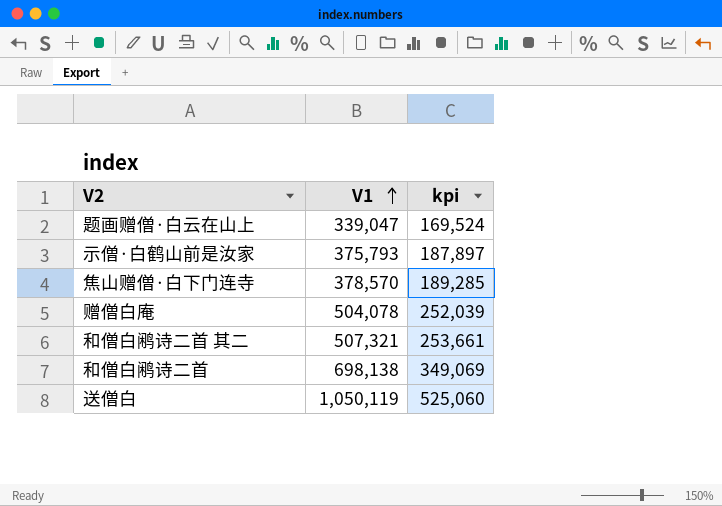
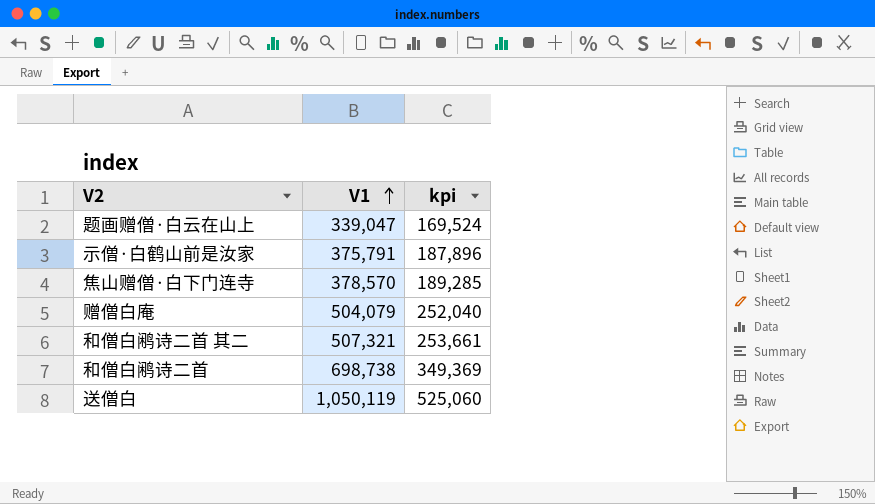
示僧·白鹤山前是汝家 | V1: 375,793 -> 375,791
示僧·白鹤山前是汝家 | kpi: 187,897 -> 187,896
赠僧白庵 | V1: 504,078 -> 504,079
赠僧白庵 | kpi: 252,039 -> 252,040
和僧白鹇诗二首 | V1: 698,138 -> 698,738
和僧白鹇诗二首 | kpi: 349,069 -> 349,369

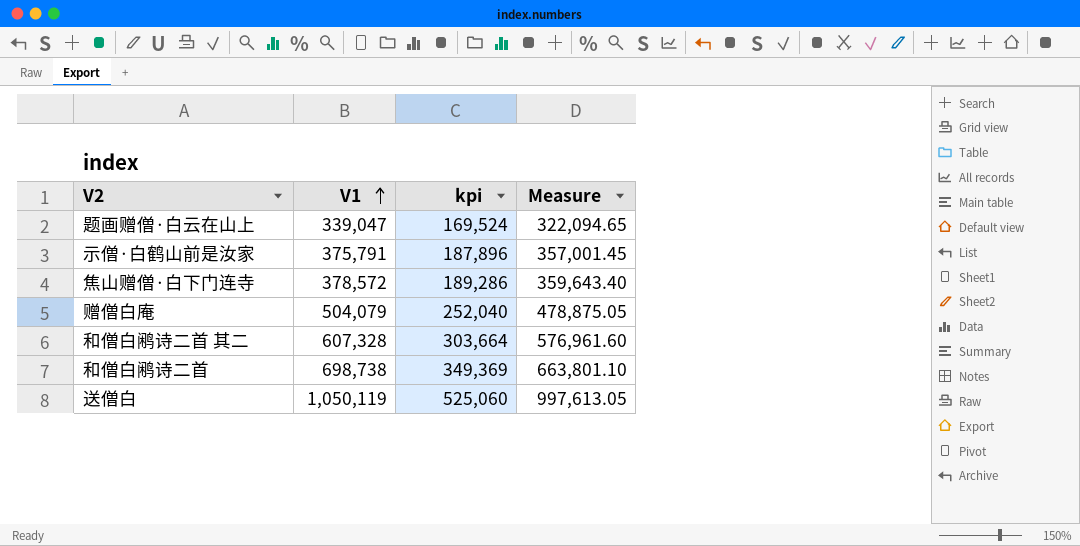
column Measure | formula: none -> [V1] * 0.95
焦山赠僧·白下门连寺 | V1: 378,570 -> 378,572
焦山赠僧·白下门连寺 | kpi: 189,285 -> 189,286
和僧白鹇诗二首 其二 | V1: 507,321 -> 607,328
和僧白鹇诗二首 其二 | kpi: 253,661 -> 303,664

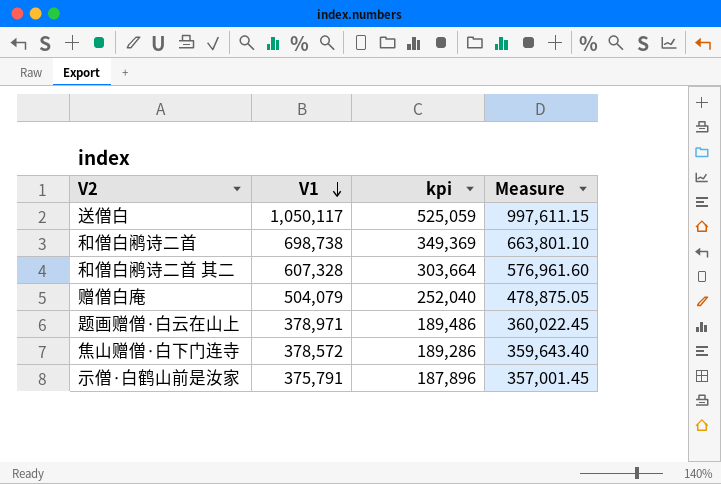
row order: V1 ascending -> V1 descending
送僧白 | V1: 1,050,119 -> 1,050,117
送僧白 | kpi: 525,060 -> 525,059
送僧白 | Measure: 997,613.05 -> 997,611.15
题画赠僧·白云在山上 | V1: 339,047 -> 378,971
题画赠僧·白云在山上 | kpi: 169,524 -> 189,486
题画赠僧·白云在山上 | Measure: 322,094.65 -> 360,022.45

